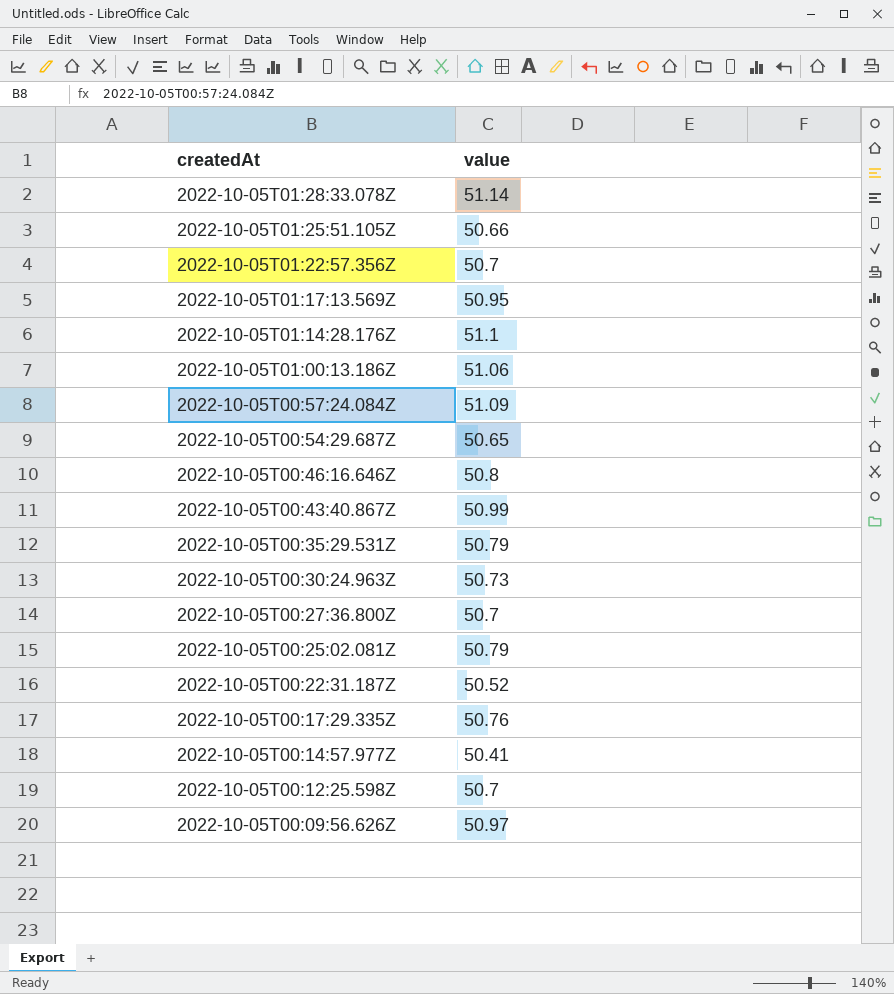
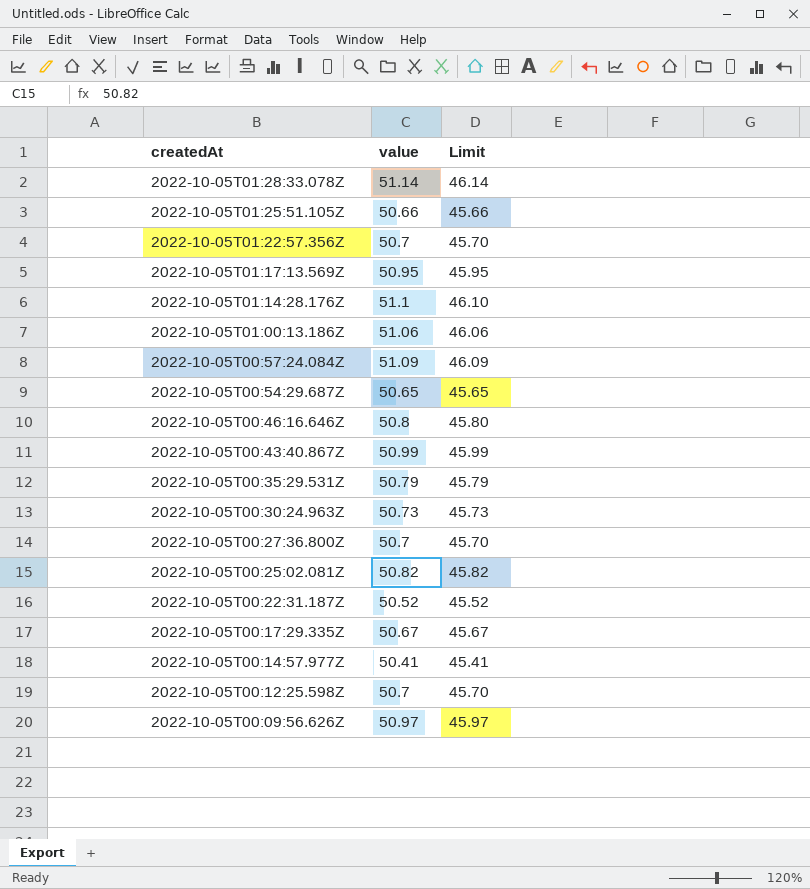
column Limit | formula: none -> [value] - 5
2022-10-05T00:25:02.081Z | value: 50.79 -> 50.82
2022-10-05T00:17:29.335Z | value: 50.76 -> 50.67

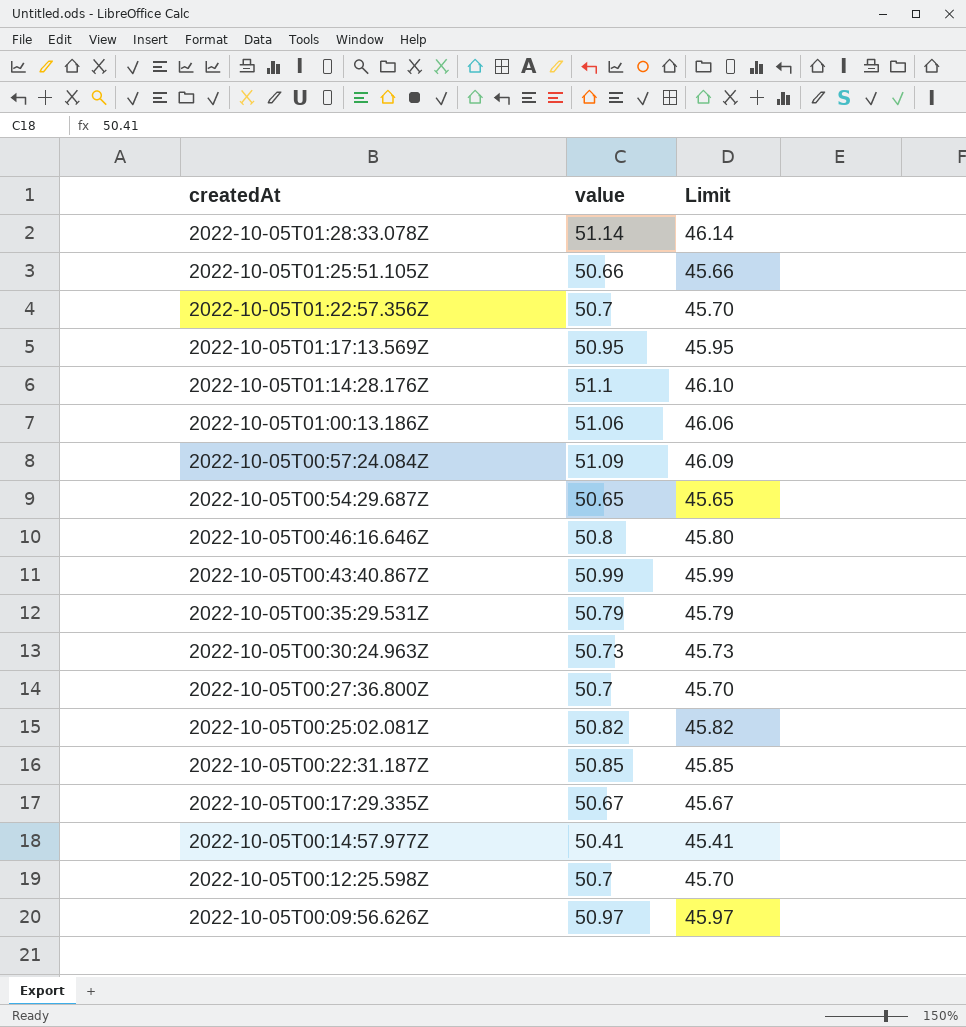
2022-10-05T00:22:31.187Z | value: 50.52 -> 50.85
2022-10-05T00:22:31.187Z | Limit: 45.52 -> 45.85

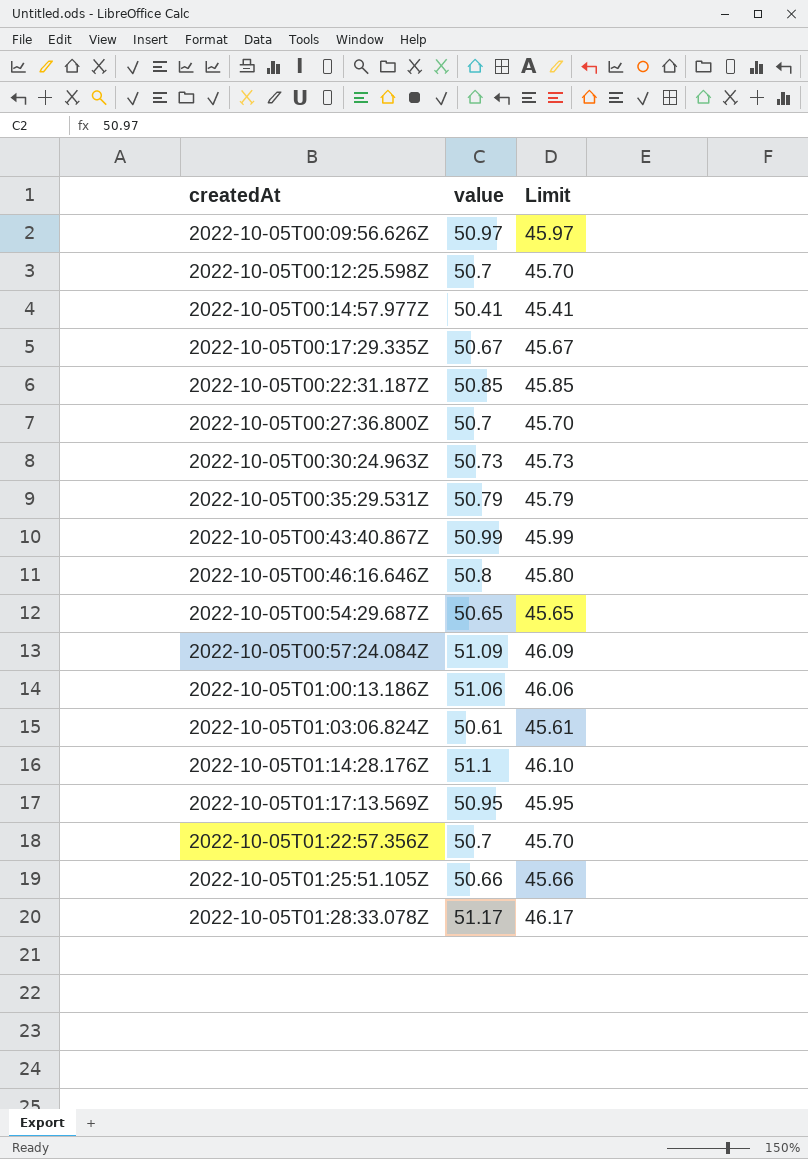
row order: createdAt descending -> createdAt ascending
row 2022-10-05T00:25:02.081Z: 50.82 | 45.82 -> none
row 2022-10-05T01:03:06.824Z: none -> 50.61 | 45.61
2022-10-05T01:28:33.078Z | value: 51.14 -> 51.17
2022-10-05T01:28:33.078Z | Limit: 46.14 -> 46.17

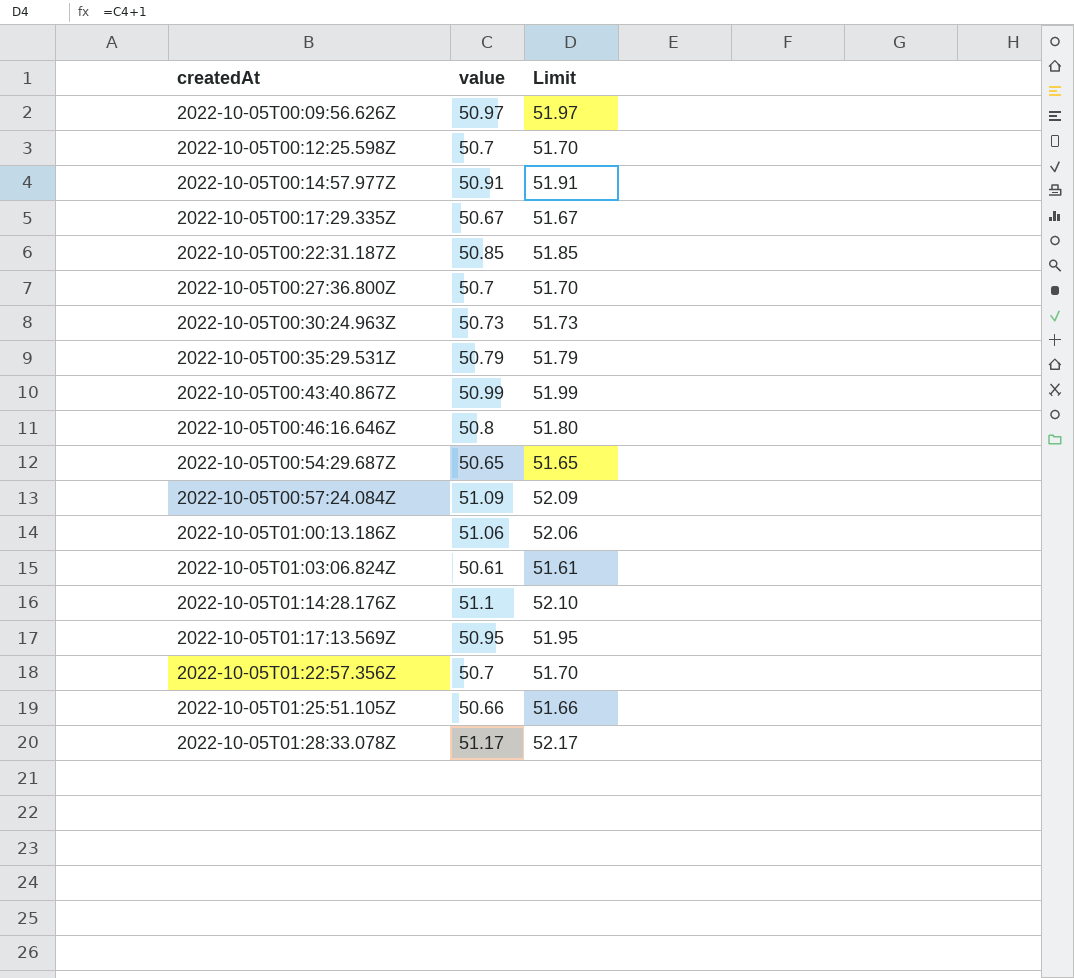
column Limit | formula: [value] - 5 -> [value] + 1
2022-10-05T00:14:57.977Z | value: 50.41 -> 50.91

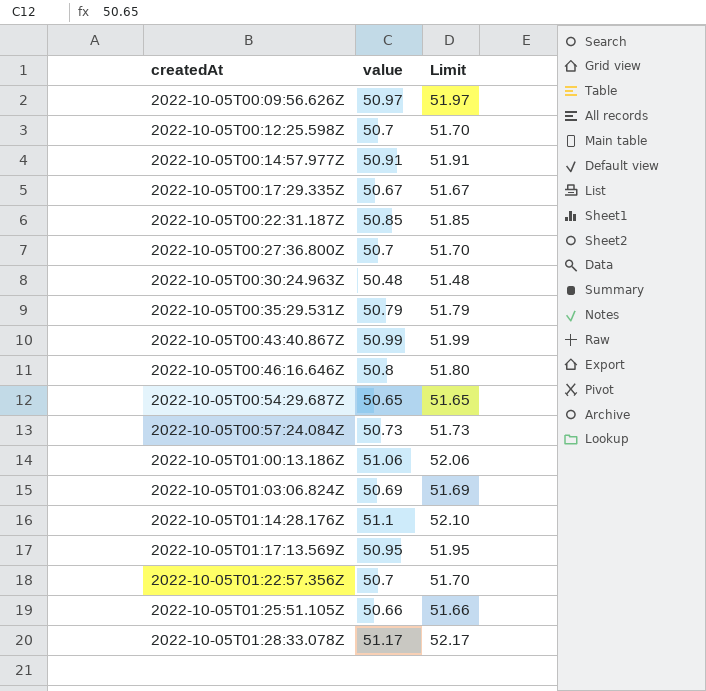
2022-10-05T00:30:24.963Z | value: 50.73 -> 50.48
2022-10-05T00:30:24.963Z | Limit: 51.73 -> 51.48
2022-10-05T00:57:24.084Z | value: 51.09 -> 50.73
2022-10-05T00:57:24.084Z | Limit: 52.09 -> 51.73
2022-10-05T01:03:06.824Z | value: 50.61 -> 50.69
2022-10-05T01:03:06.824Z | Limit: 51.61 -> 51.69

